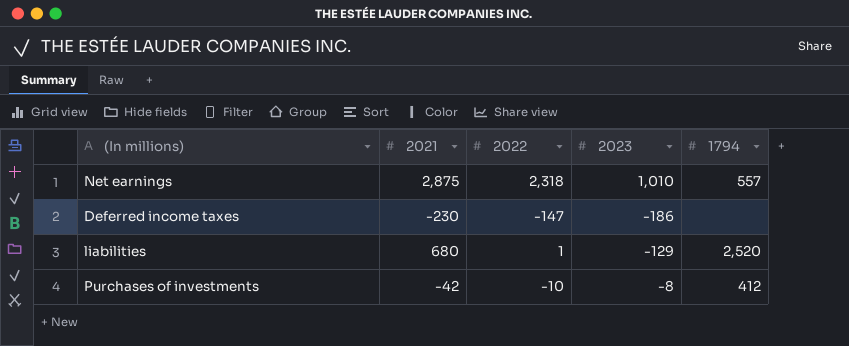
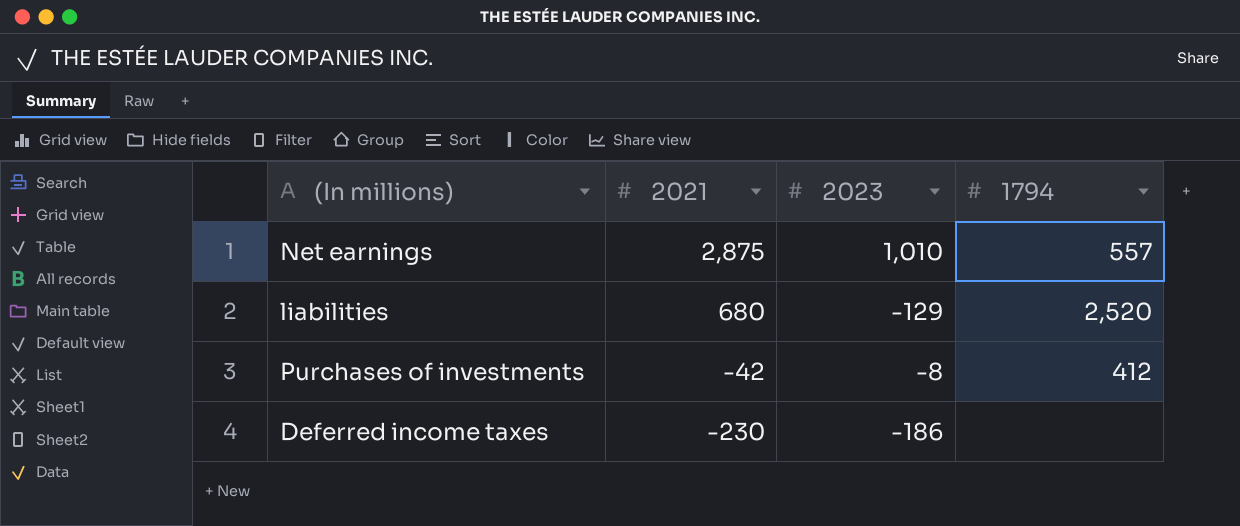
row order: none -> 2021 descending
column 2022 | position: 3 -> none

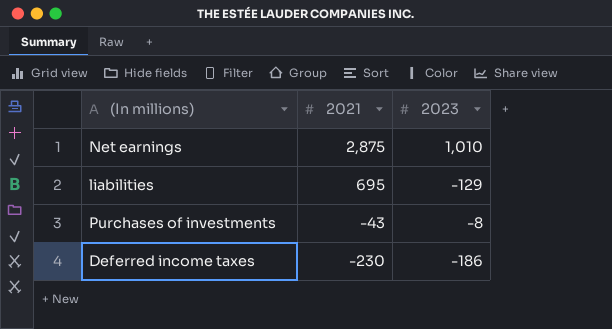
column 1794 | position: 4 -> none
liabilities | 2021: 680 -> 695
Purchases of investments | 2021: -42 -> -43

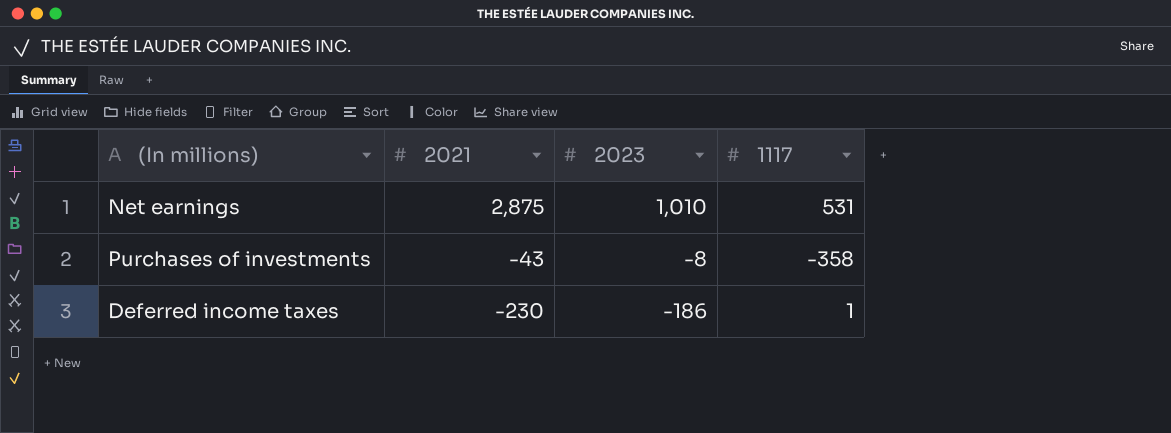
column 1117 | position: none -> 4
row liabilities: 695 | -129 -> none

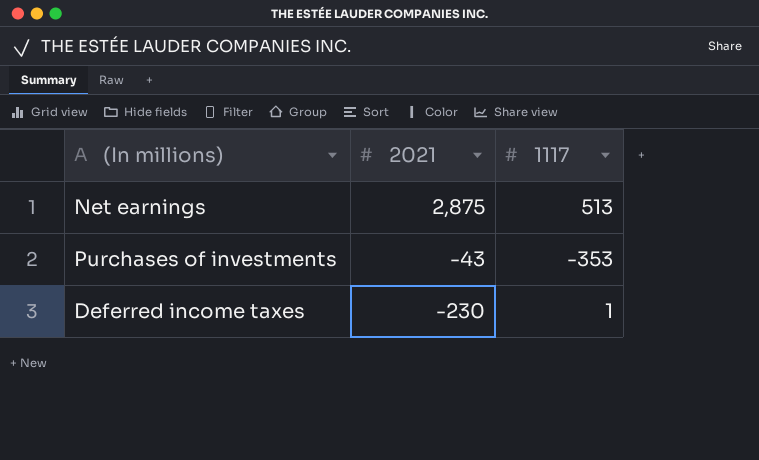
column 2023 | position: 3 -> none
Net earnings | 1117: 531 -> 513
Purchases of investments | 1117: -358 -> -353

